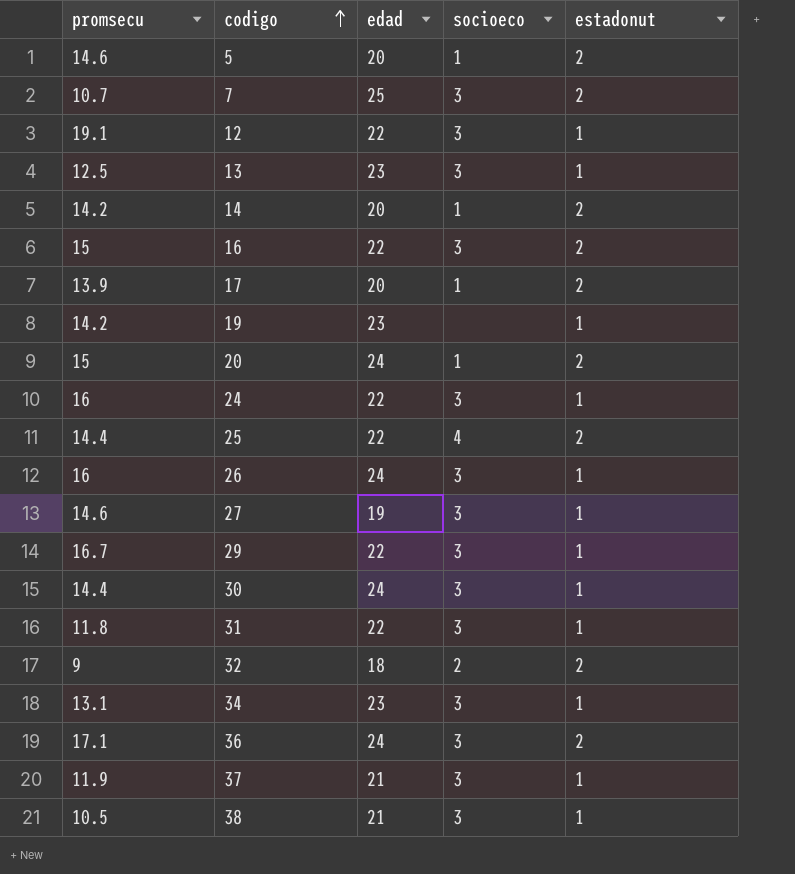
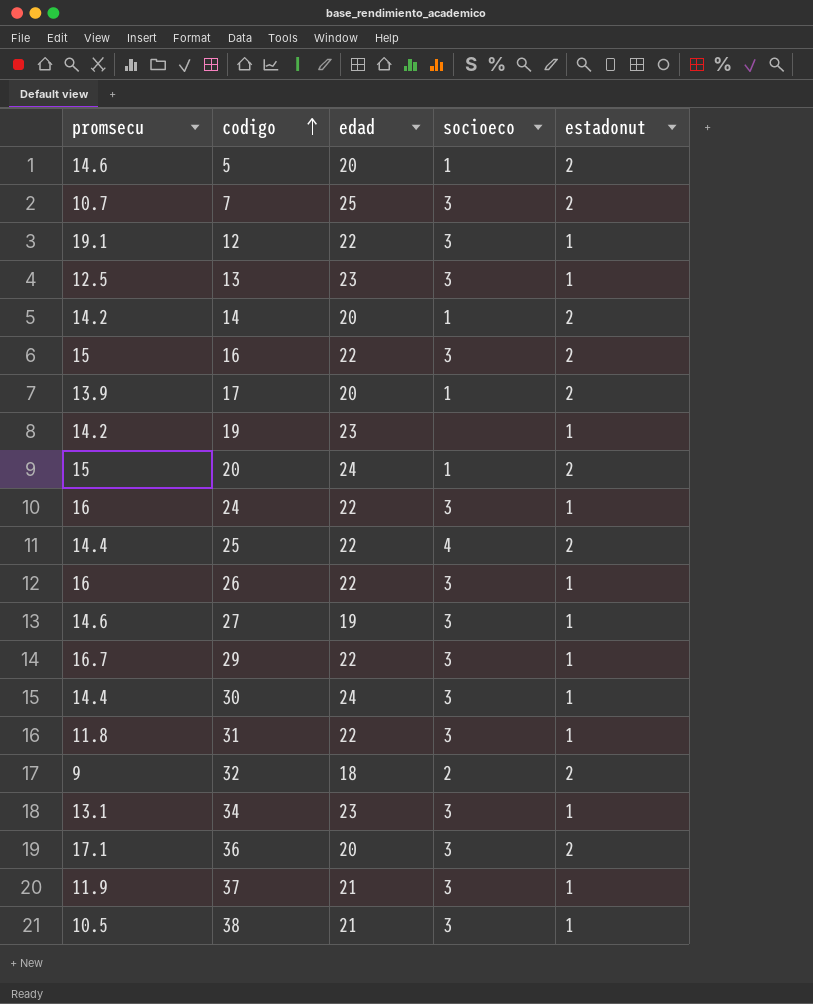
26 | edad: 24 -> 22
36 | edad: 24 -> 20

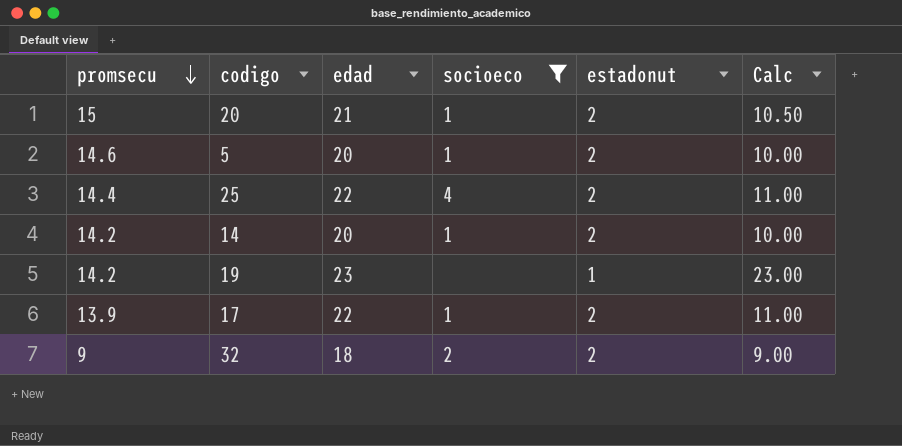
filter: none -> socioeco != 3
row order: codigo ascending -> promsecu descending
column Calc | formula: none -> [edad] / [estadonut]
20 | edad: 24 -> 21
17 | edad: 20 -> 22

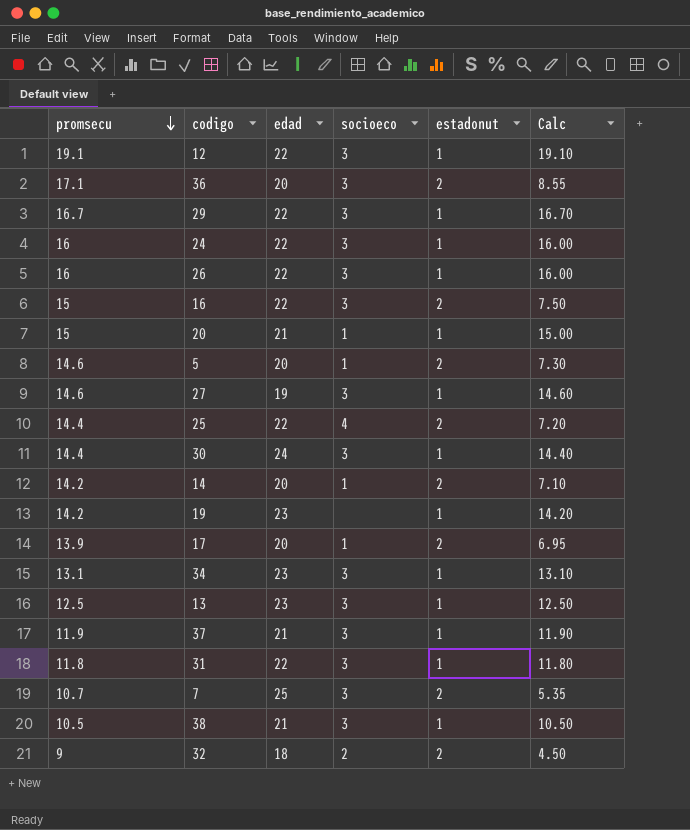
filter: socioeco != 3 -> none
column Calc | formula: [edad] / [estadonut] -> [promsecu] / [estadonut]
20 | estadonut: 2 -> 1
17 | edad: 22 -> 20

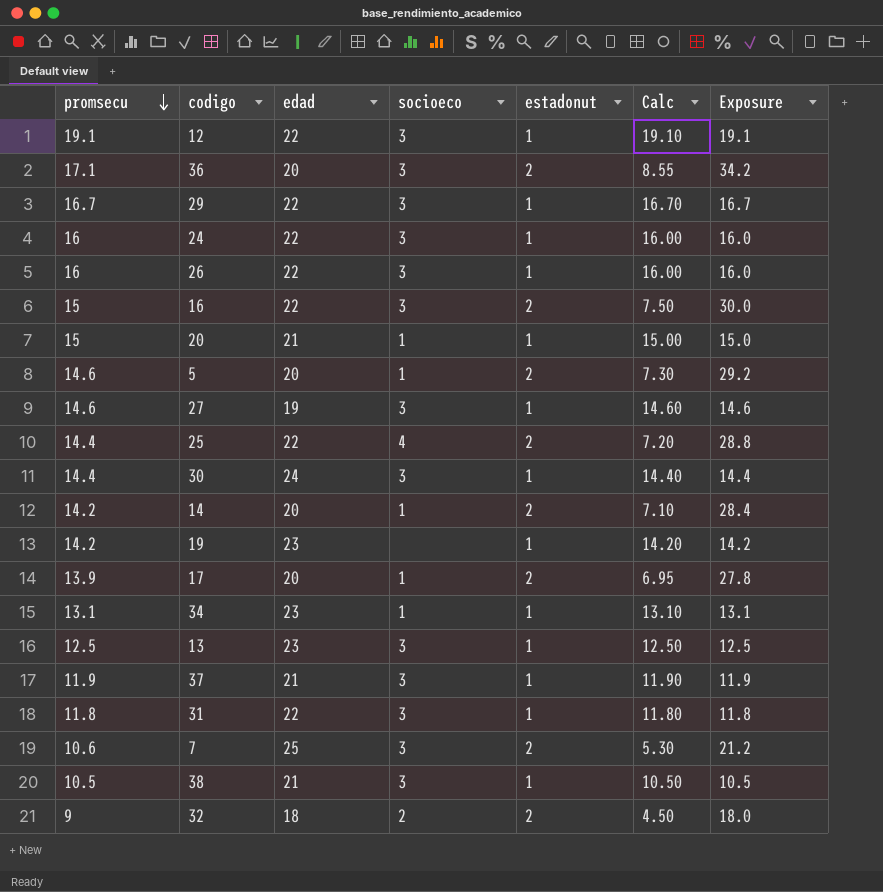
column Exposure | formula: none -> [promsecu] * [estadonut]
34 | socioeco: 3 -> 1
7 | promsecu: 10.7 -> 10.6
7 | Calc: 5.35 -> 5.30

